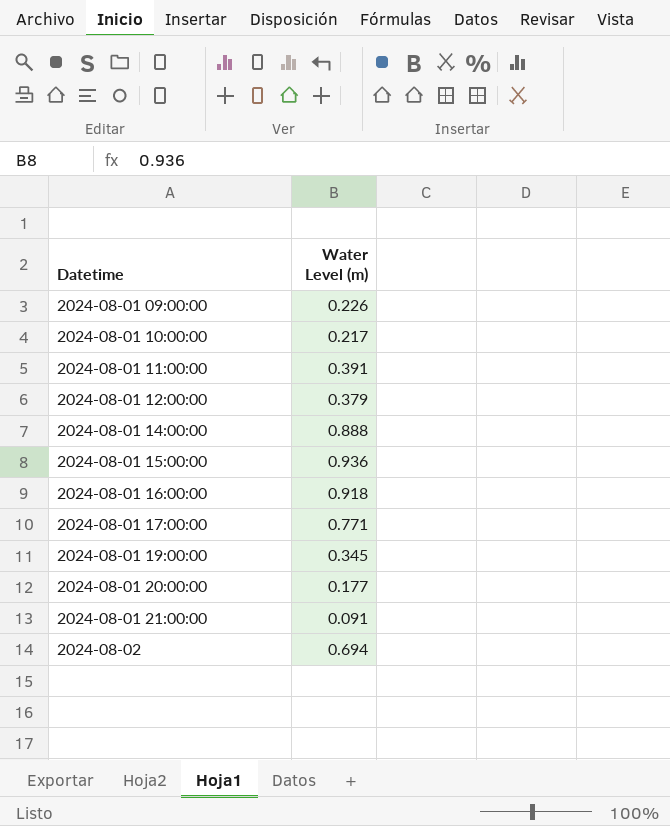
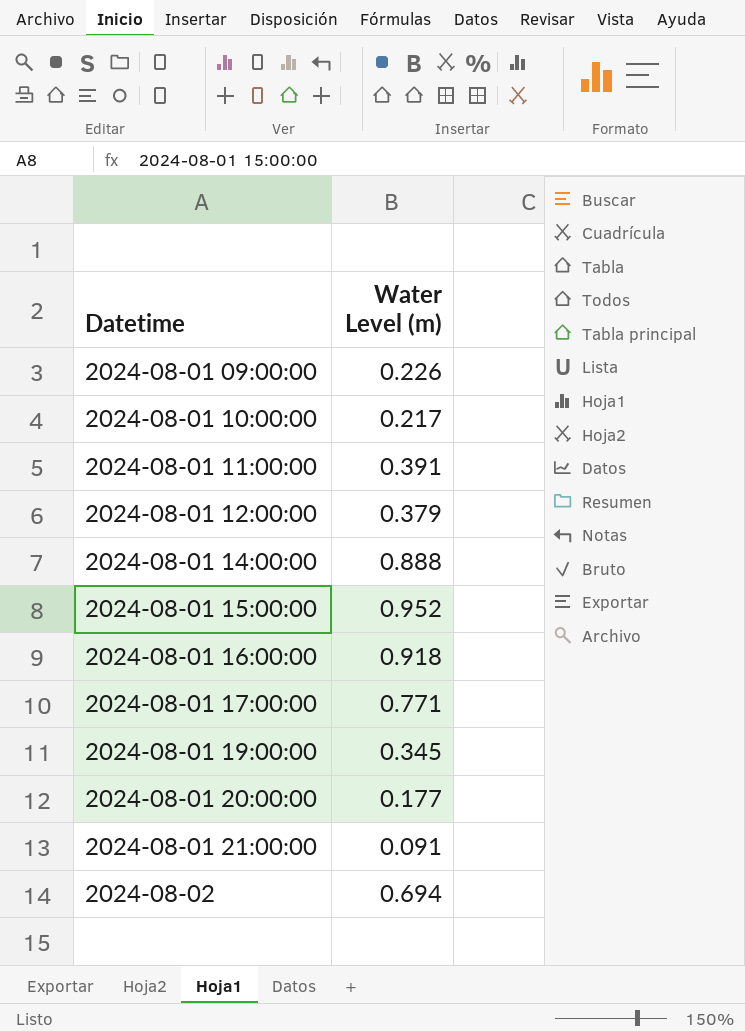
2024-08-01 15:00:00 | Water Level (m): 0.936 -> 0.952

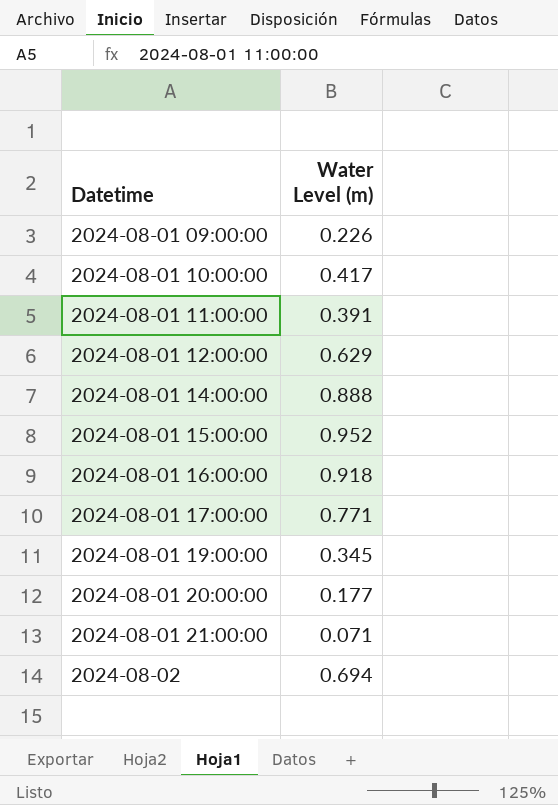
2024-08-01 10:00:00 | Water Level (m): 0.217 -> 0.417
2024-08-01 12:00:00 | Water Level (m): 0.379 -> 0.629
2024-08-01 21:00:00 | Water Level (m): 0.091 -> 0.071

